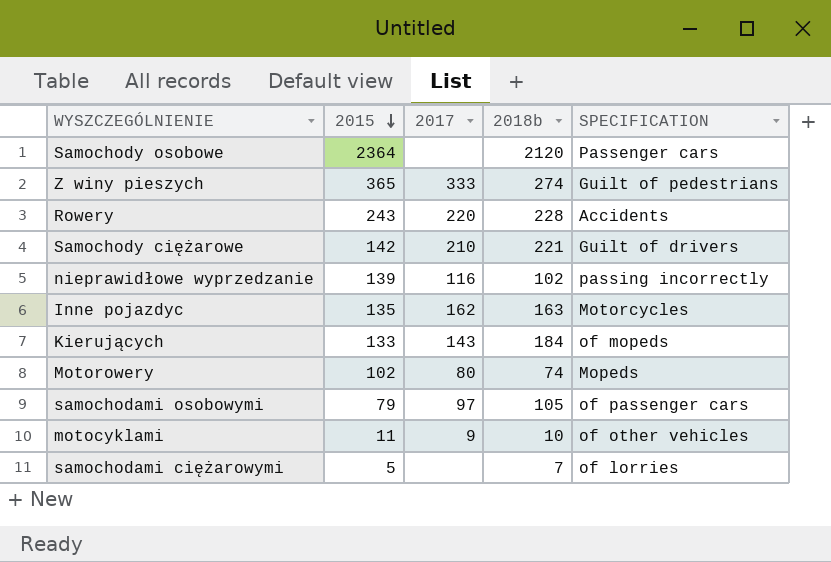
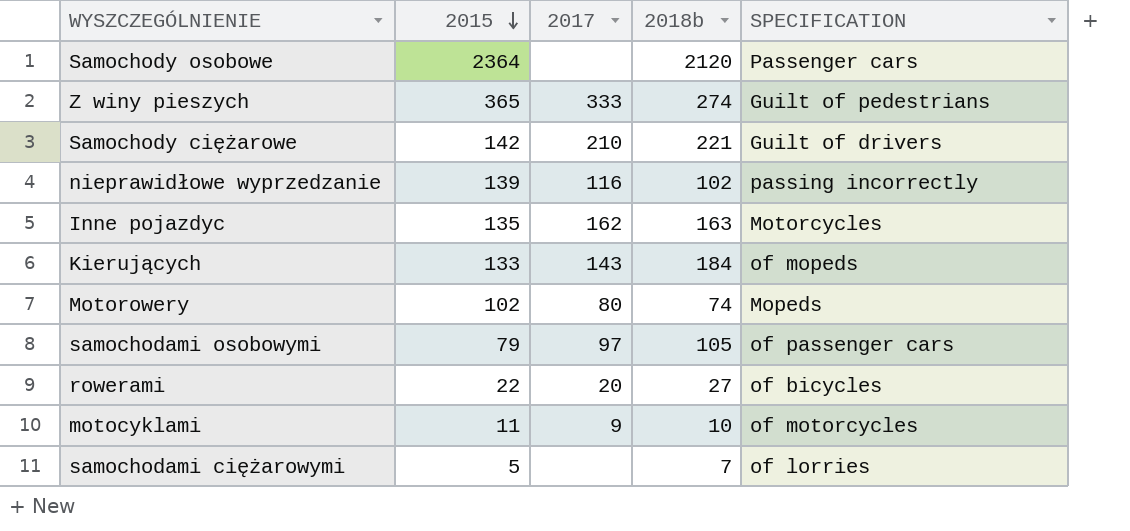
row Rowery: 243 | 220 | 228 | Accidents -> none
row rowerami: none -> 22 | 20 | 27 | of bicycles
motocyklami | SPECIFICATION: of other vehicles -> of motorcycles

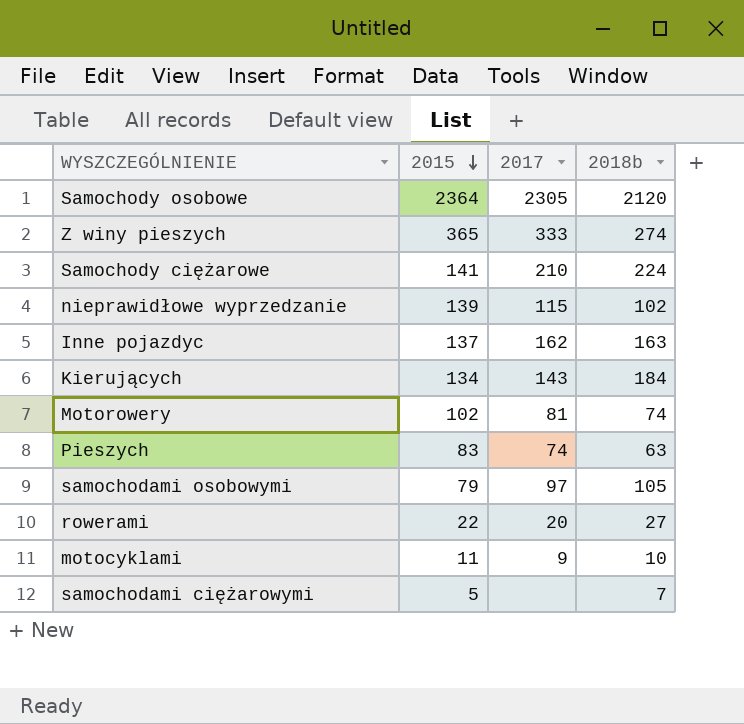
column SPECIFICATION | position: 5 -> none
Samochody osobowe | 2017: none -> 2305
Samochody ciężarowe | 2015: 142 -> 141
Samochody ciężarowe | 2018b: 221 -> 224
nieprawidłowe wyprzedzanie | 2017: 116 -> 115
Inne pojazdyc | 2015: 135 -> 137
Kierujących | 2015: 133 -> 134
Motorowery | 2017: 80 -> 81
row Pieszych: none -> 83 | 74 | 63

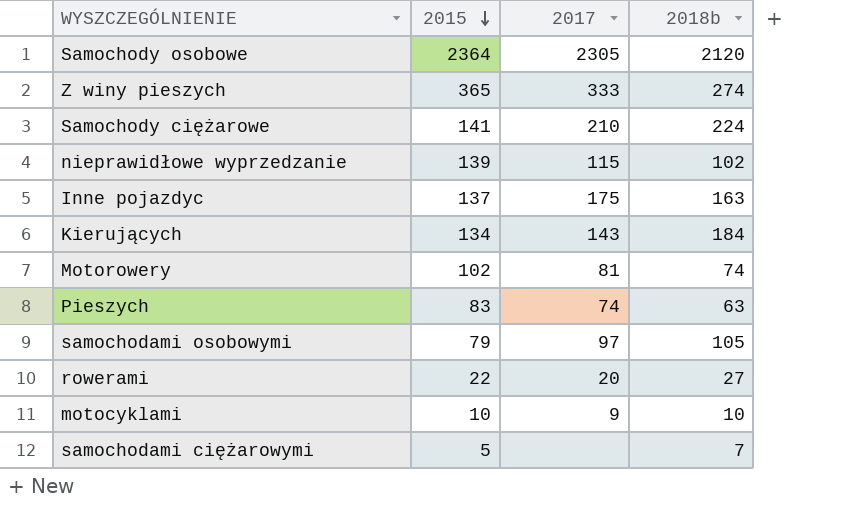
Inne pojazdyc | 2017: 162 -> 175
motocyklami | 2015: 11 -> 10

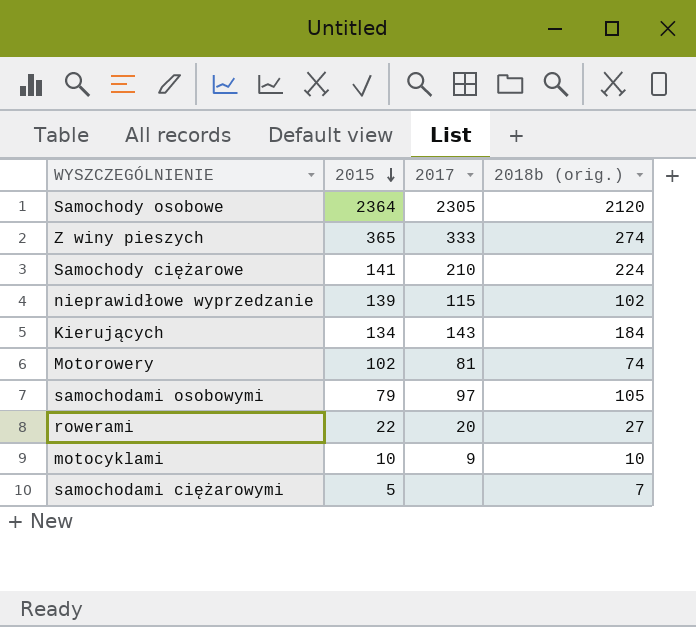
column name: 2018b -> 2018b (orig.)
row Inne pojazdyc: 137 | 175 | 163 -> none
row Pieszych: 83 | 74 | 63 -> none

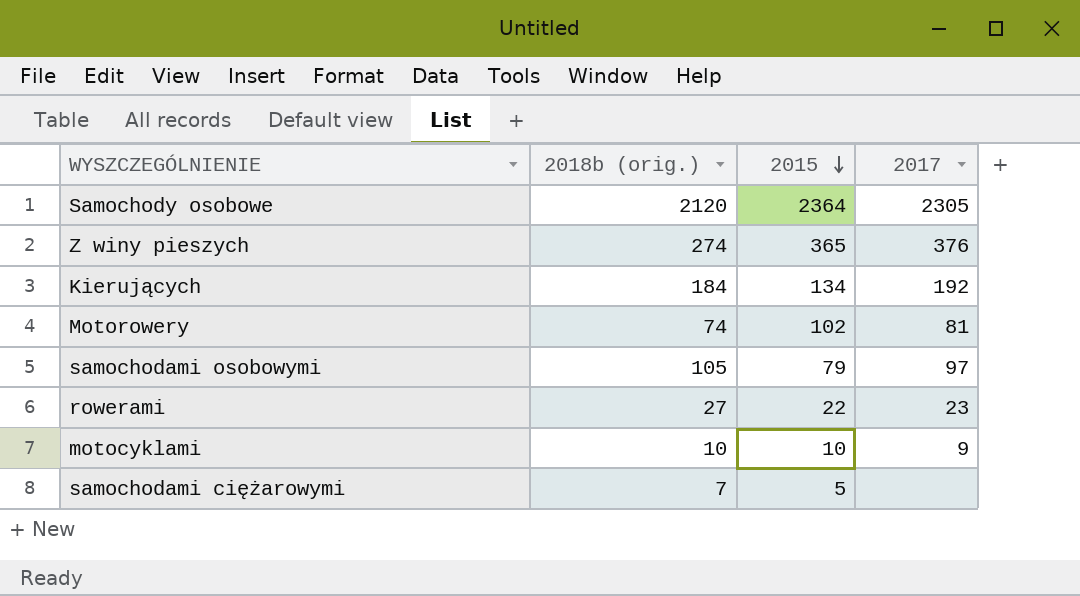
column 2018b (orig.) | position: 4 -> 2
row Samochody ciężarowe: 141 | 210 | 224 -> none
row nieprawidłowe wyprzedzanie: 139 | 115 | 102 -> none
Z winy pieszych | 2017: 333 -> 376
Kierujących | 2017: 143 -> 192
rowerami | 2017: 20 -> 23

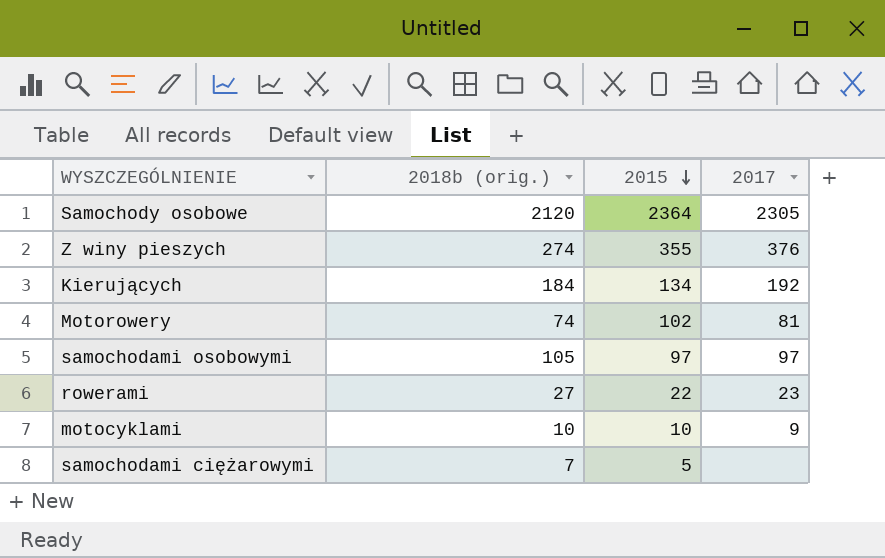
Z winy pieszych | 2015: 365 -> 355
samochodami osobowymi | 2015: 79 -> 97

